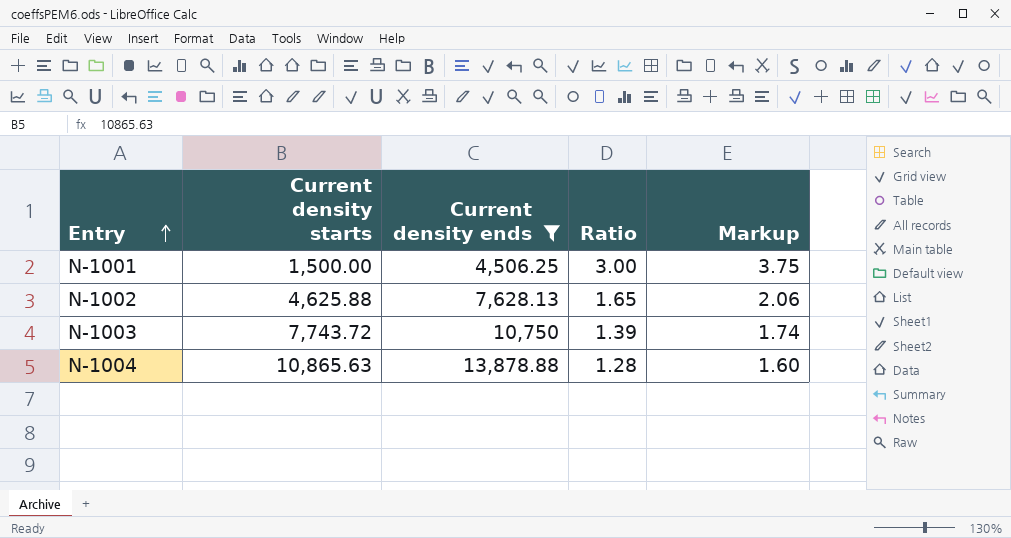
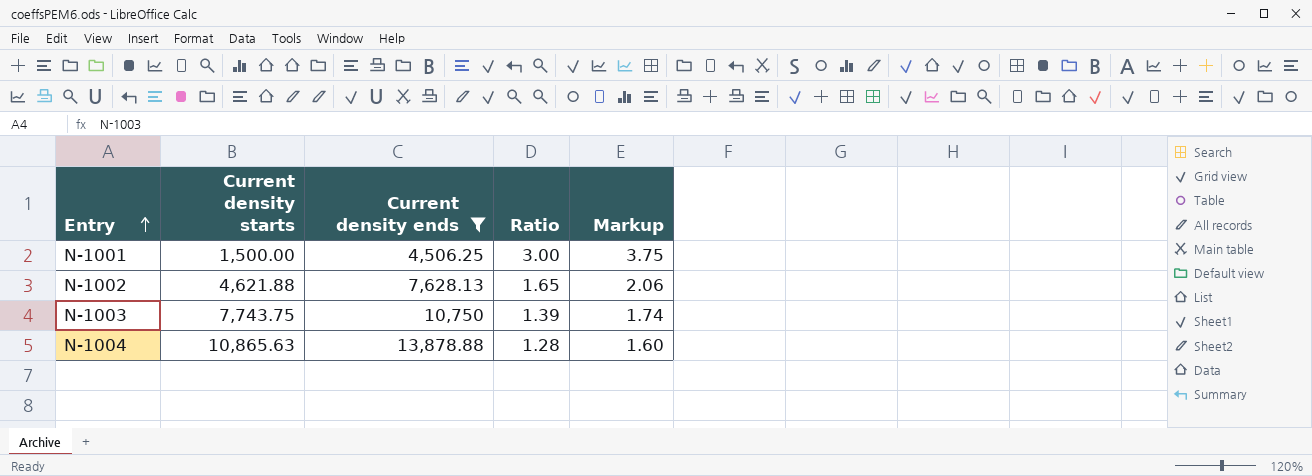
N-1002 | Current density starts: 4,625.88 -> 4,621.88
N-1003 | Current density starts: 7,743.72 -> 7,743.75

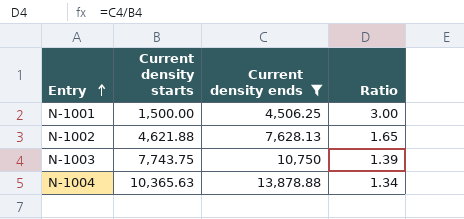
column Markup | formula: [Ratio] * 1.25 -> none
N-1004 | Current density starts: 10,865.63 -> 10,365.63
N-1004 | Ratio: 1.28 -> 1.34

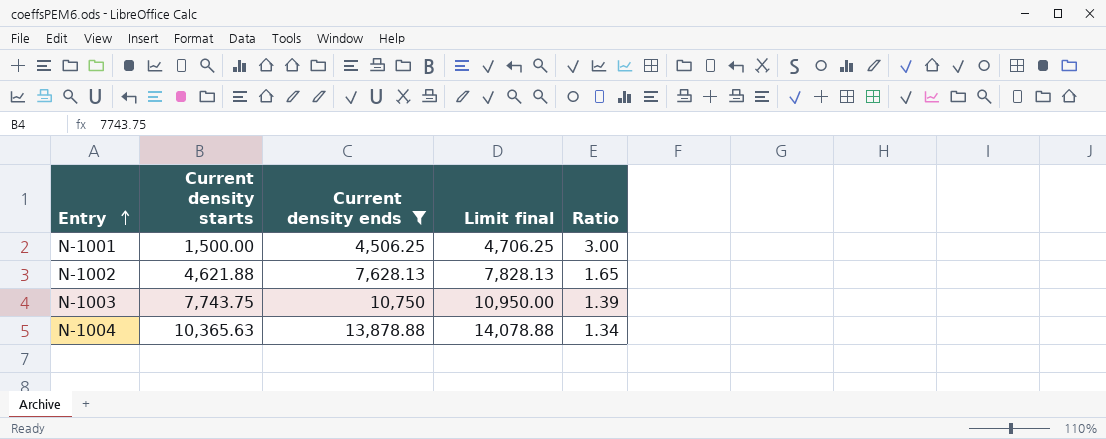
column Limit final | formula: none -> [Current density ends] + 200

